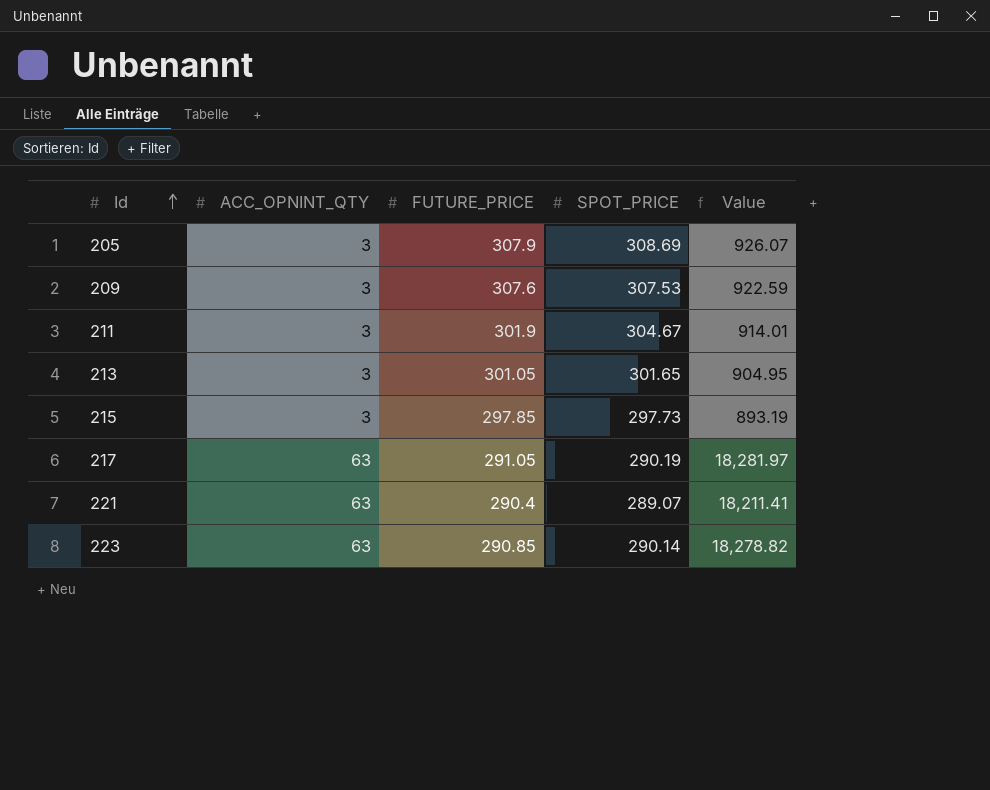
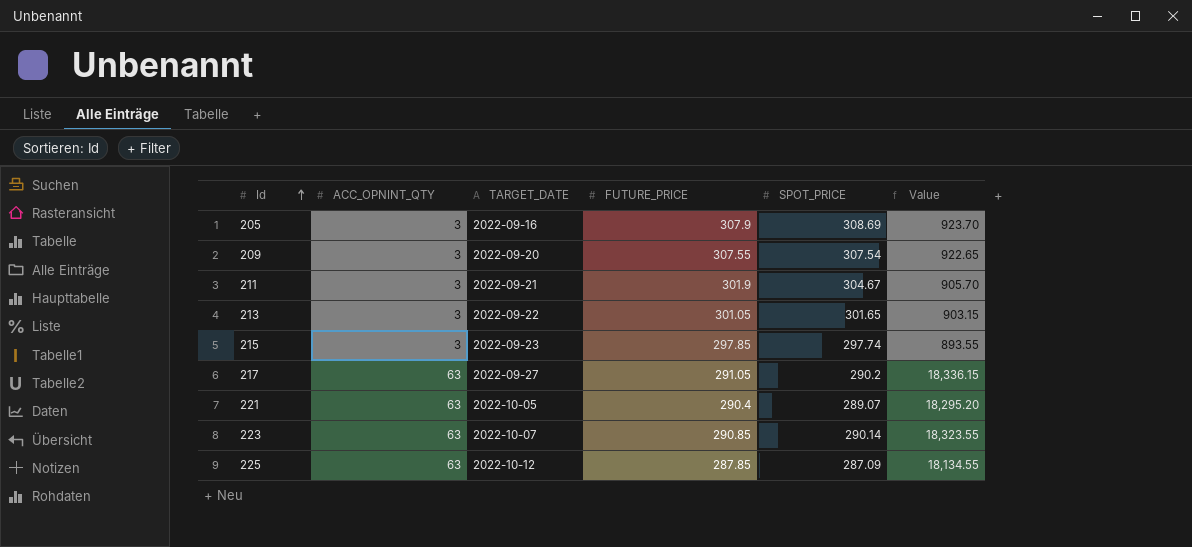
column TARGET_DATE | position: none -> 3
column Value | formula: [ACC_OPNINT_QTY] * [SPOT_PRICE] -> [ACC_OPNINT_QTY] * [FUTURE_PRICE]
209 | FUTURE_PRICE: 307.6 -> 307.55
209 | SPOT_PRICE: 307.53 -> 307.54
215 | SPOT_PRICE: 297.73 -> 297.74
217 | SPOT_PRICE: 290.19 -> 290.2
row 225: none -> 63 | 2022-10-12 | 287.85 | 287.09 | 18,134.55

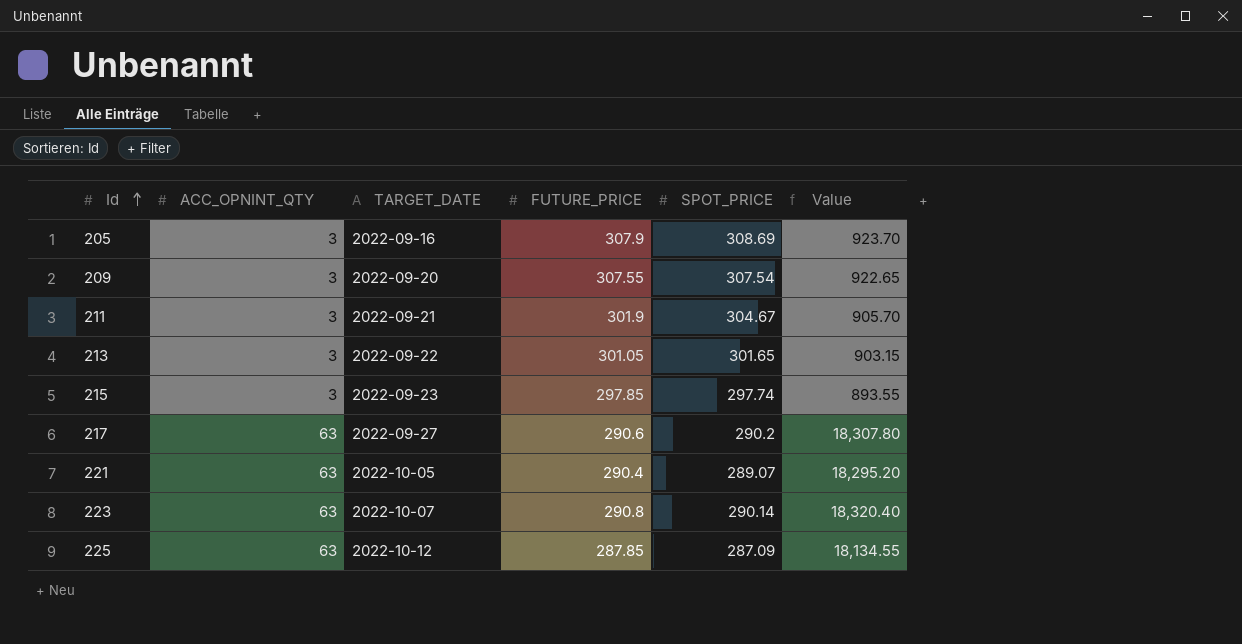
217 | FUTURE_PRICE: 291.05 -> 290.6
217 | Value: 18,336.15 -> 18,307.80
223 | FUTURE_PRICE: 290.85 -> 290.8
223 | Value: 18,323.55 -> 18,320.40

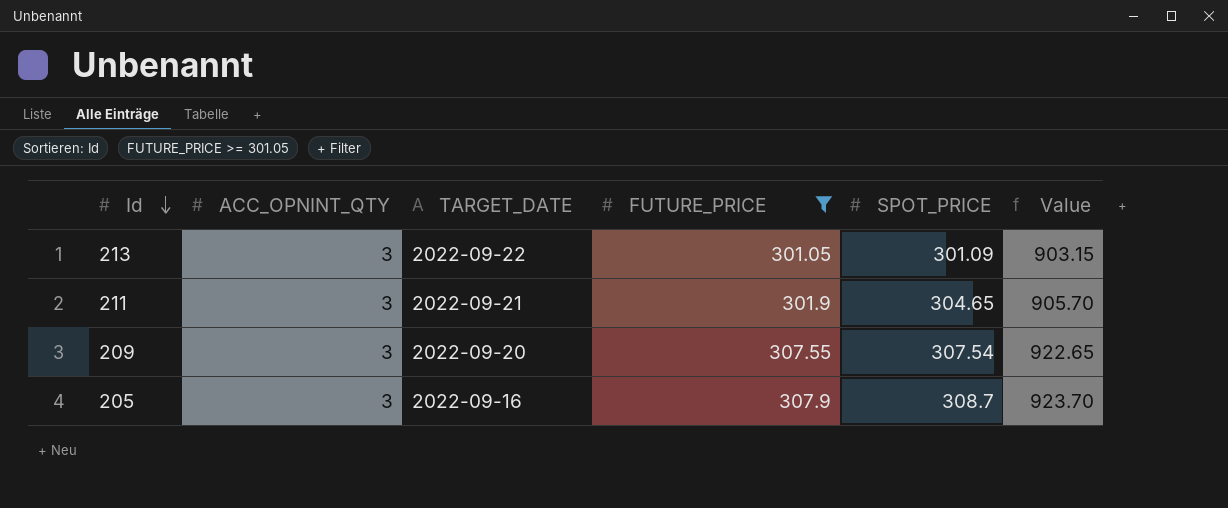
filter: none -> FUTURE_PRICE >= 301.05
row order: Id ascending -> Id descending
213 | SPOT_PRICE: 301.65 -> 301.09
211 | SPOT_PRICE: 304.67 -> 304.65
205 | SPOT_PRICE: 308.69 -> 308.7

